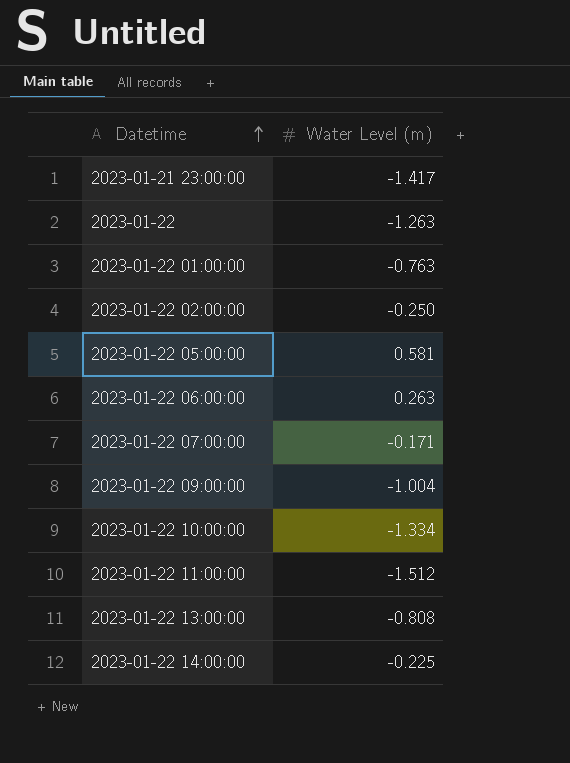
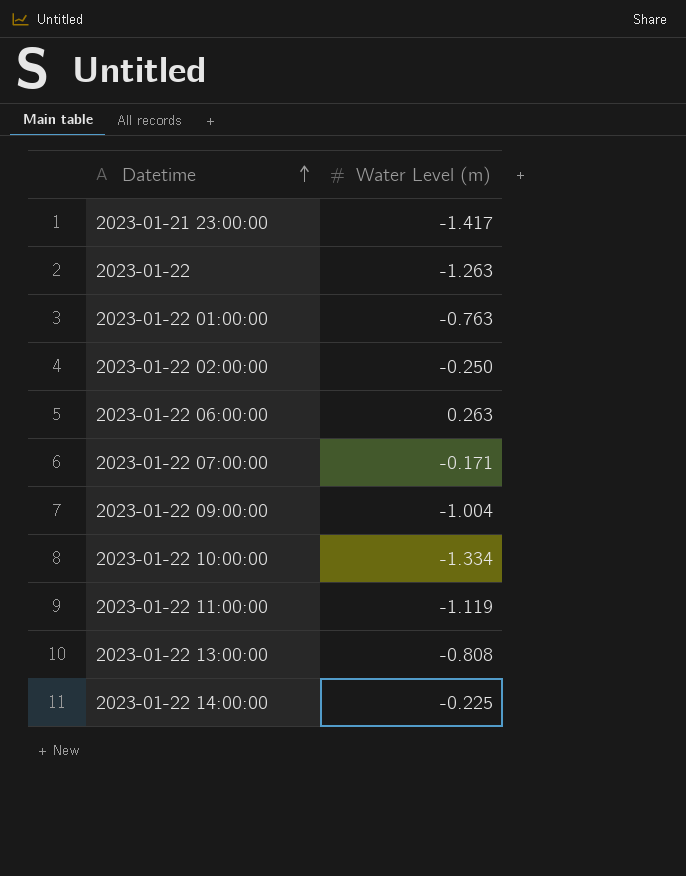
row 2023-01-22 05:00:00: 0.581 -> none
2023-01-22 11:00:00 | Water Level (m): -1.512 -> -1.119

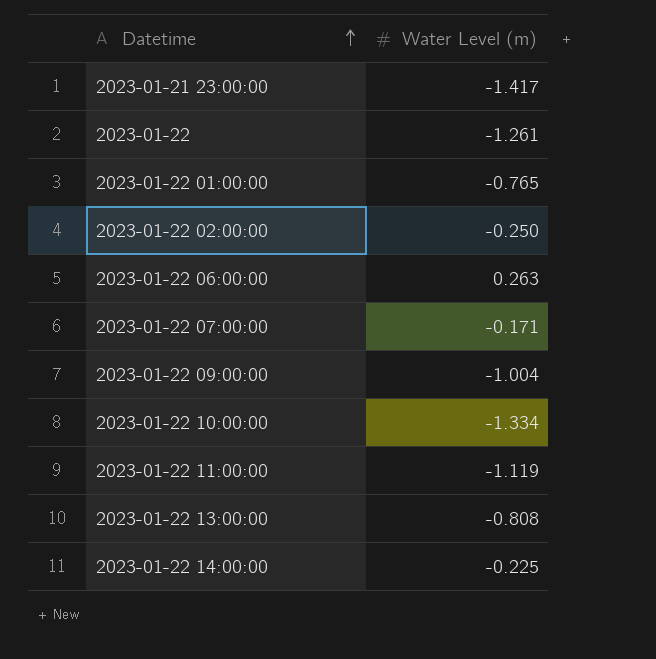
2023-01-22 | Water Level (m): -1.263 -> -1.261
2023-01-22 01:00:00 | Water Level (m): -0.763 -> -0.765

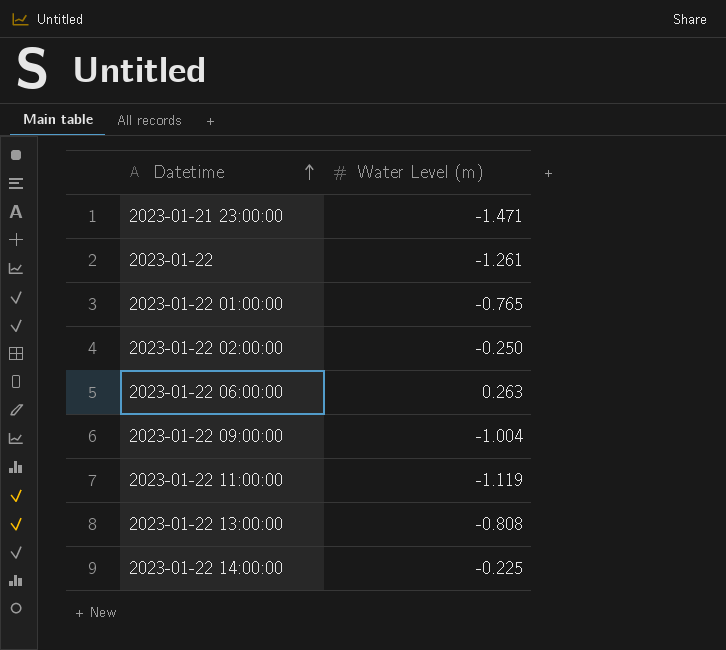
row 2023-01-22 07:00:00: -0.171 -> none
row 2023-01-22 10:00:00: -1.334 -> none
2023-01-21 23:00:00 | Water Level (m): -1.417 -> -1.471

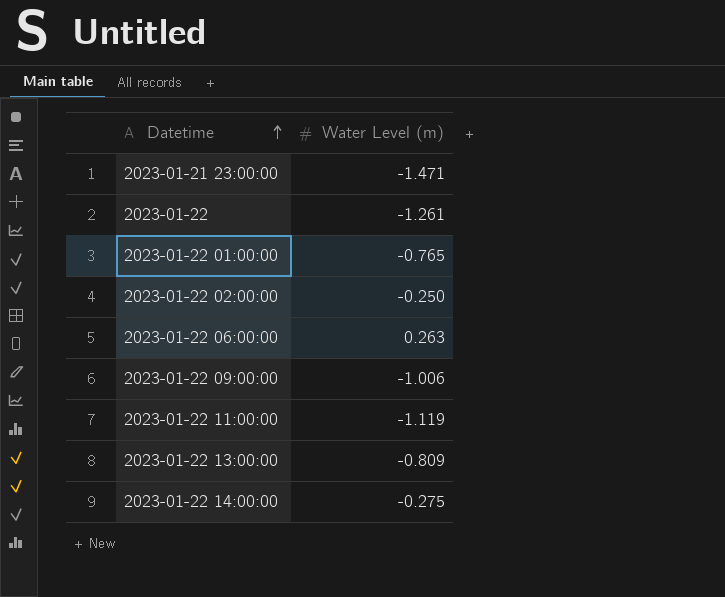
2023-01-22 09:00:00 | Water Level (m): -1.004 -> -1.006
2023-01-22 13:00:00 | Water Level (m): -0.808 -> -0.809
2023-01-22 14:00:00 | Water Level (m): -0.225 -> -0.275

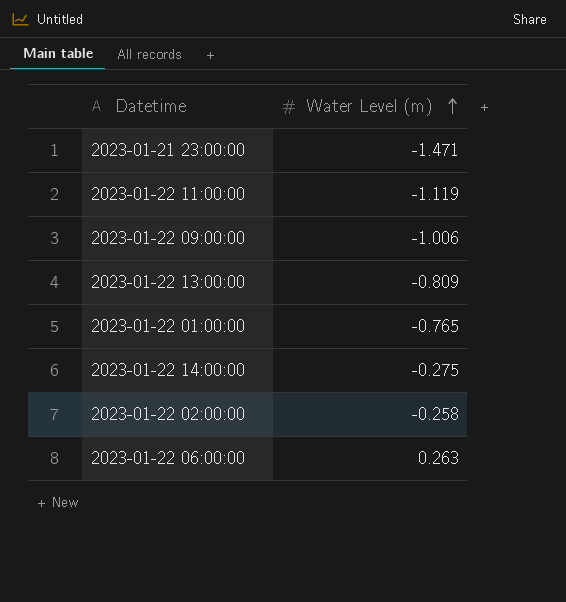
row order: Datetime ascending -> Water Level (m) ascending
row 2023-01-22: -1.261 -> none
2023-01-22 02:00:00 | Water Level (m): -0.250 -> -0.258

